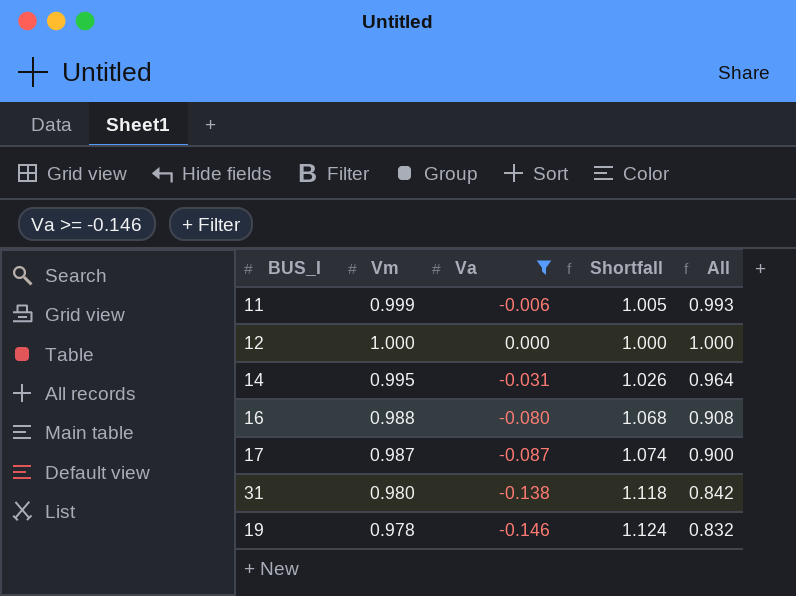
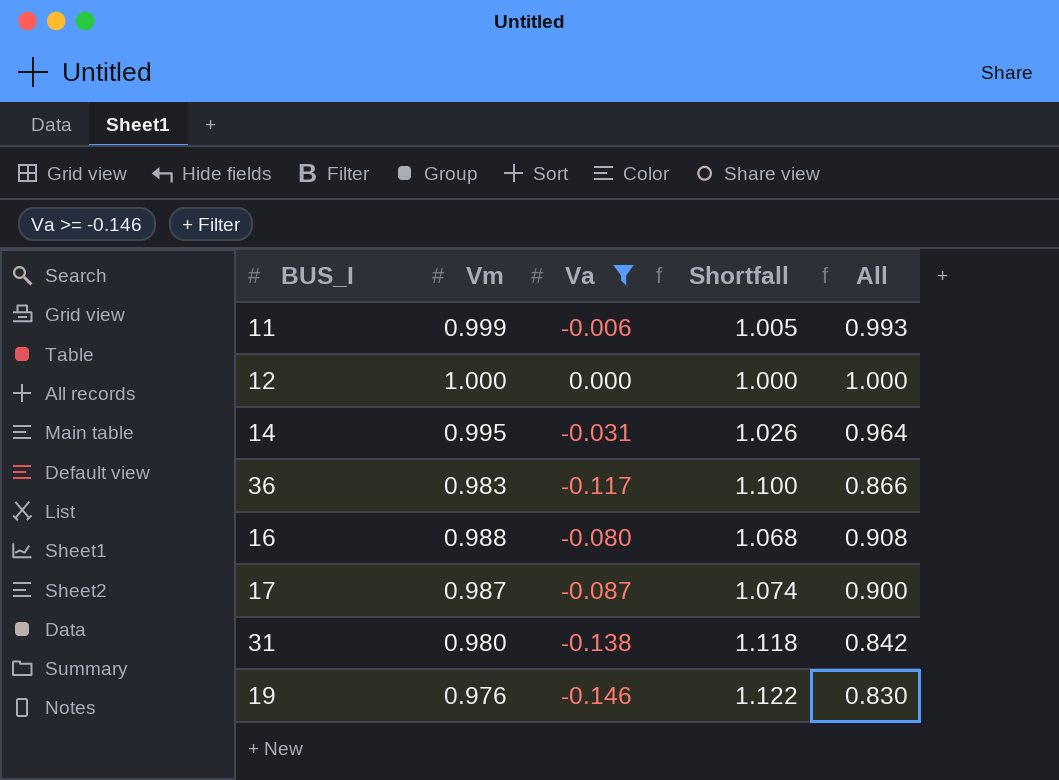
row 36: none -> 0.983 | -0.117 | 1.100 | 0.866
19 | Vm: 0.978 -> 0.976
19 | Shortfall: 1.124 -> 1.122
19 | All: 0.832 -> 0.830

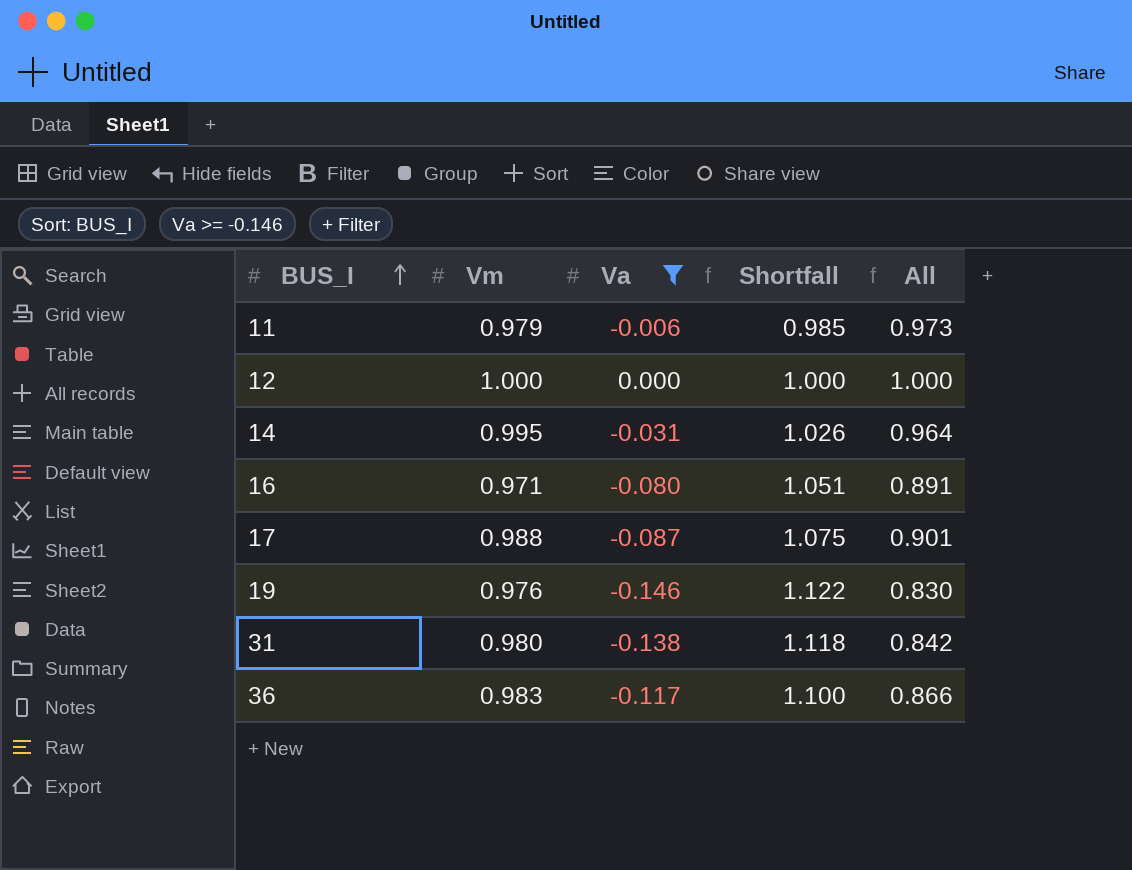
row order: none -> BUS_I ascending
11 | Vm: 0.999 -> 0.979
11 | Shortfall: 1.005 -> 0.985
11 | All: 0.993 -> 0.973
16 | Vm: 0.988 -> 0.971
16 | Shortfall: 1.068 -> 1.051
16 | All: 0.908 -> 0.891
17 | Vm: 0.987 -> 0.988
17 | Shortfall: 1.074 -> 1.075
17 | All: 0.900 -> 0.901

